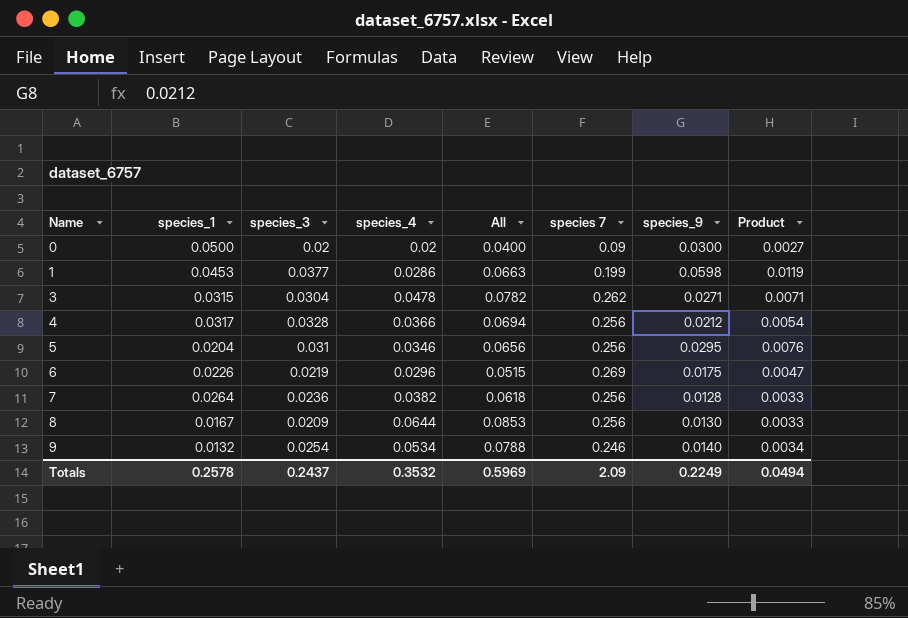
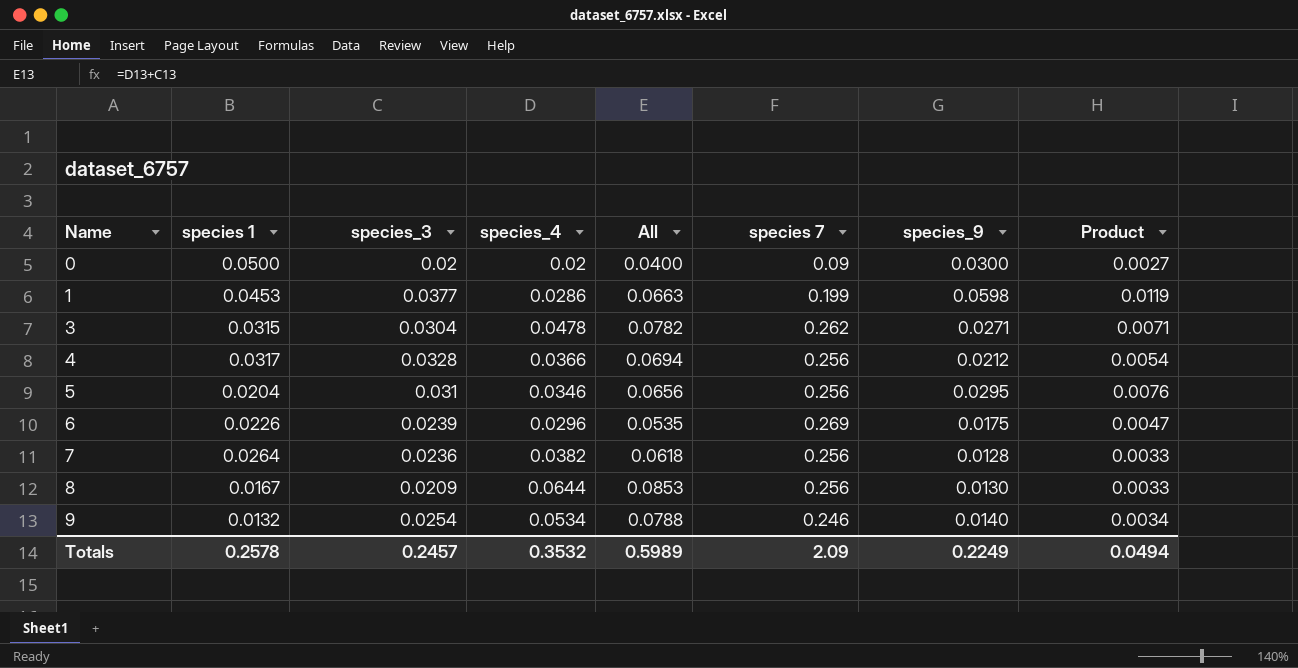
column name: species_1 -> species 1
6 | species_3: 0.0219 -> 0.0239
6 | All: 0.0515 -> 0.0535
Totals | species_3: 0.2437 -> 0.2457
Totals | All: 0.5969 -> 0.5989

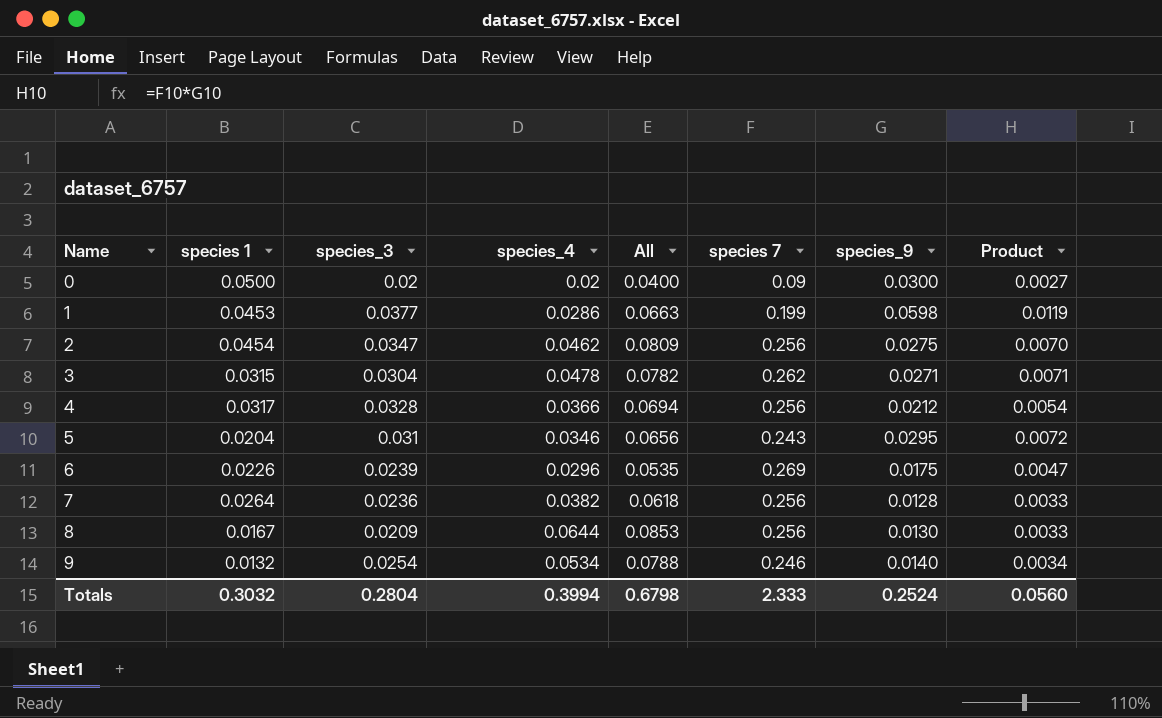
row 2: none -> 0.0454 | 0.0347 | 0.0462 | 0.0809 | 0.256 | 0.0275 | 0.0070
5 | species 7: 0.256 -> 0.243
5 | Product: 0.0076 -> 0.0072
Totals | species 1: 0.2578 -> 0.3032
Totals | species_3: 0.2457 -> 0.2804
Totals | species_4: 0.3532 -> 0.3994
Totals | All: 0.5989 -> 0.6798
Totals | species 7: 2.09 -> 2.333
Totals | species_9: 0.2249 -> 0.2524
Totals | Product: 0.0494 -> 0.0560

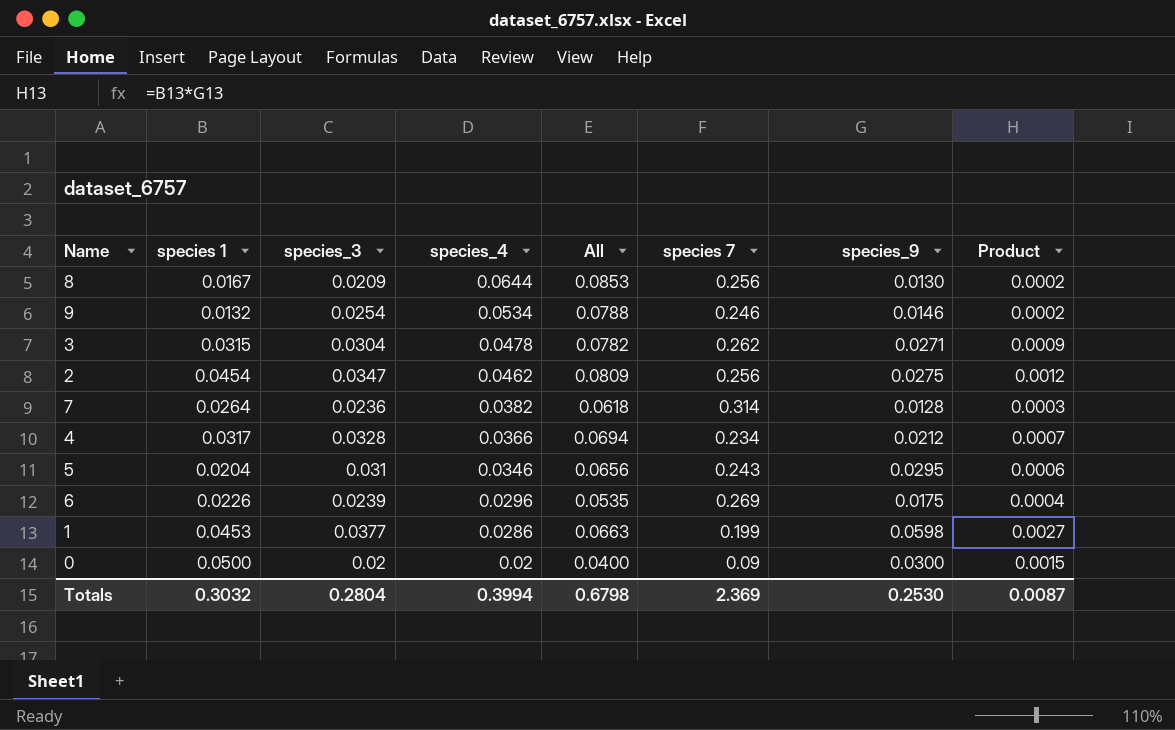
row order: Name ascending -> species_4 descending
column Product | formula: [species 7] * [species_9] -> [species 1] * [species_9]
9 | species_9: 0.0140 -> 0.0146
7 | species 7: 0.256 -> 0.314
4 | species 7: 0.256 -> 0.234
Totals | species 7: 2.333 -> 2.369
Totals | species_9: 0.2524 -> 0.2530
Totals | Product: 0.0560 -> 0.0087

